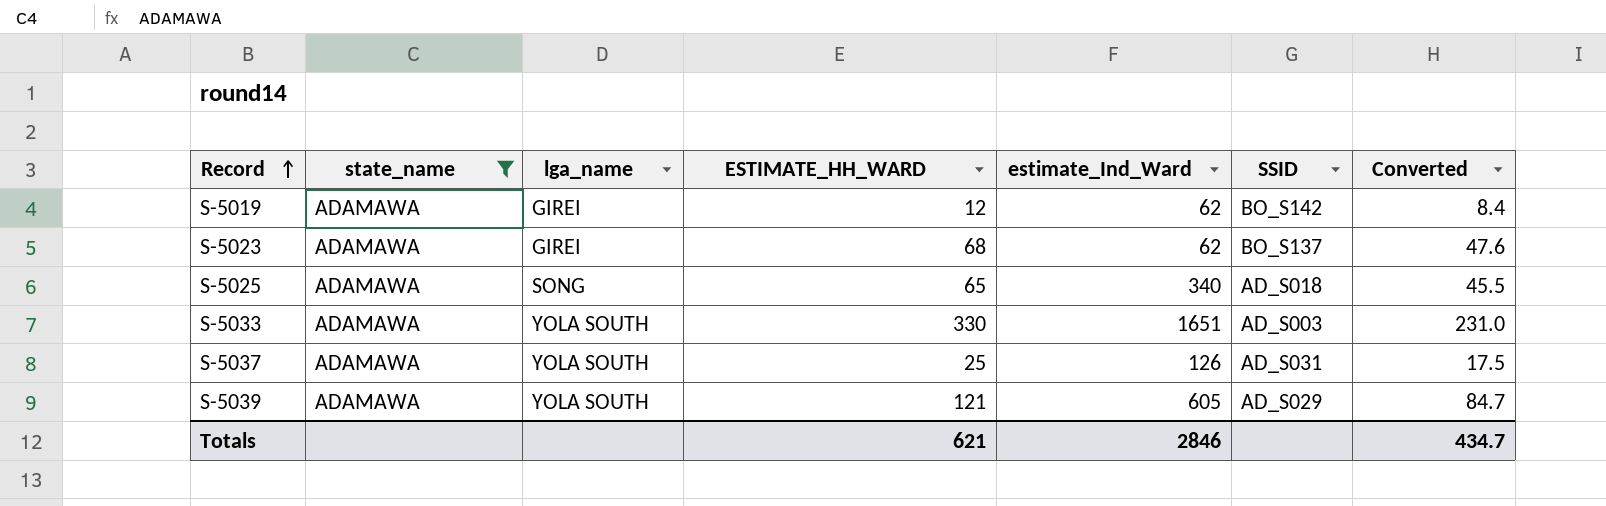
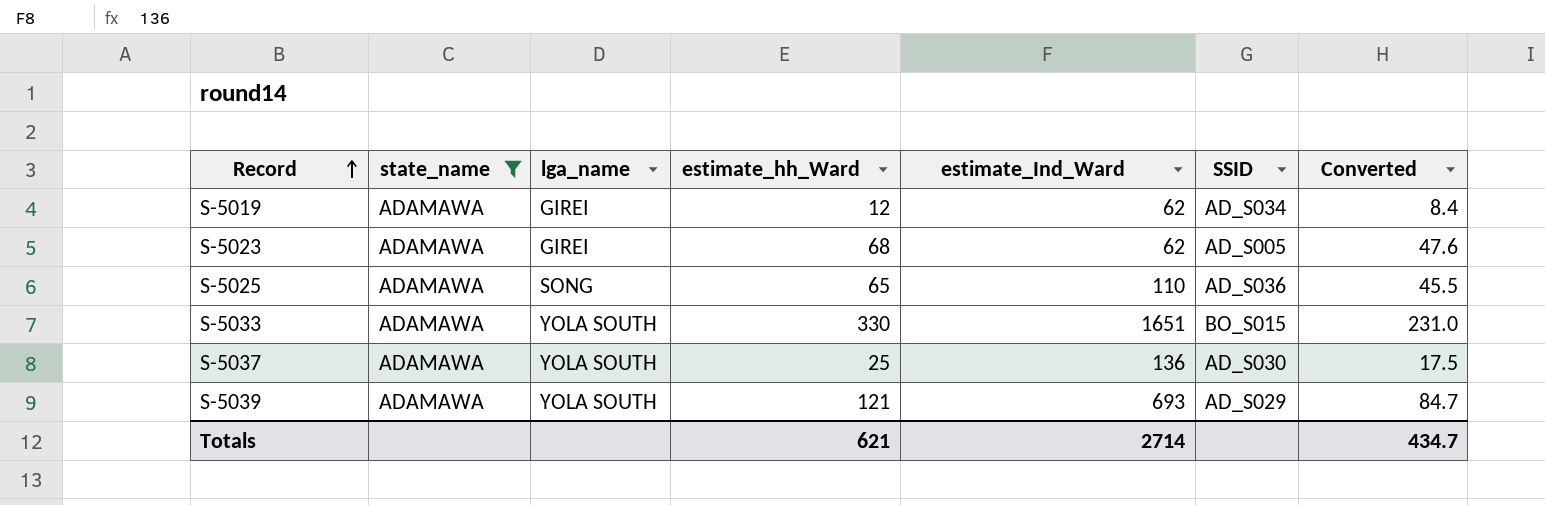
column name: ESTIMATE_HH_WARD -> estimate_hh_Ward
S-5019 | SSID: BO_S142 -> AD_S034
S-5023 | SSID: BO_S137 -> AD_S005
S-5025 | estimate_Ind_Ward: 340 -> 110
S-5025 | SSID: AD_S018 -> AD_S036
S-5033 | SSID: AD_S003 -> BO_S015
S-5037 | estimate_Ind_Ward: 126 -> 136
S-5037 | SSID: AD_S031 -> AD_S030
S-5039 | estimate_Ind_Ward: 605 -> 693
Totals | estimate_Ind_Ward: 2846 -> 2714

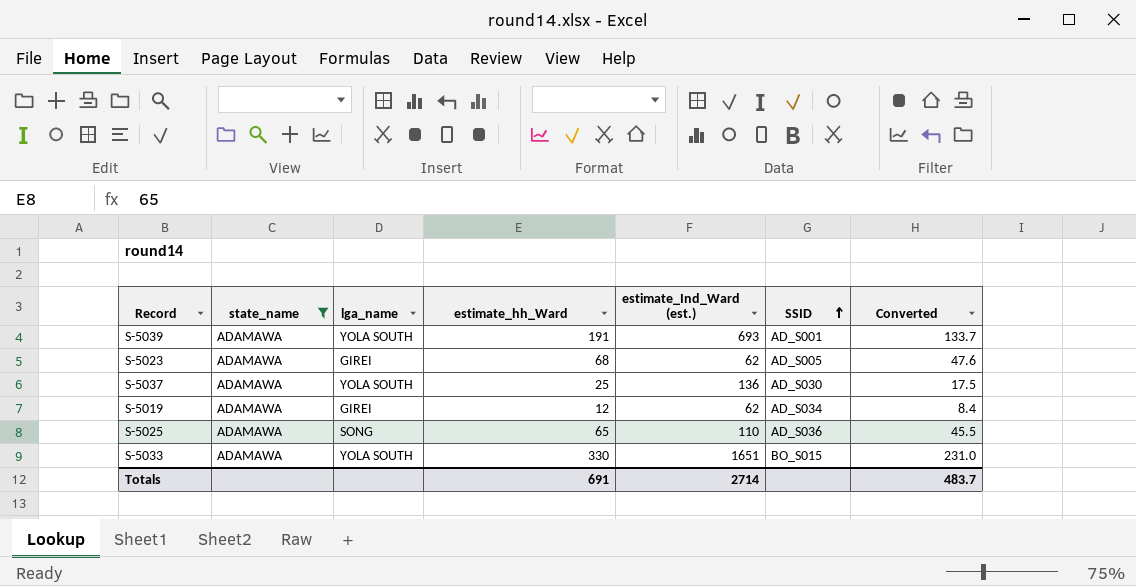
row order: Record ascending -> SSID ascending
column name: estimate_Ind_Ward -> estimate_Ind_Ward (est.)
S-5039 | estimate_hh_Ward: 121 -> 191
S-5039 | SSID: AD_S029 -> AD_S001
S-5039 | Converted: 84.7 -> 133.7
Totals | estimate_hh_Ward: 621 -> 691
Totals | Converted: 434.7 -> 483.7

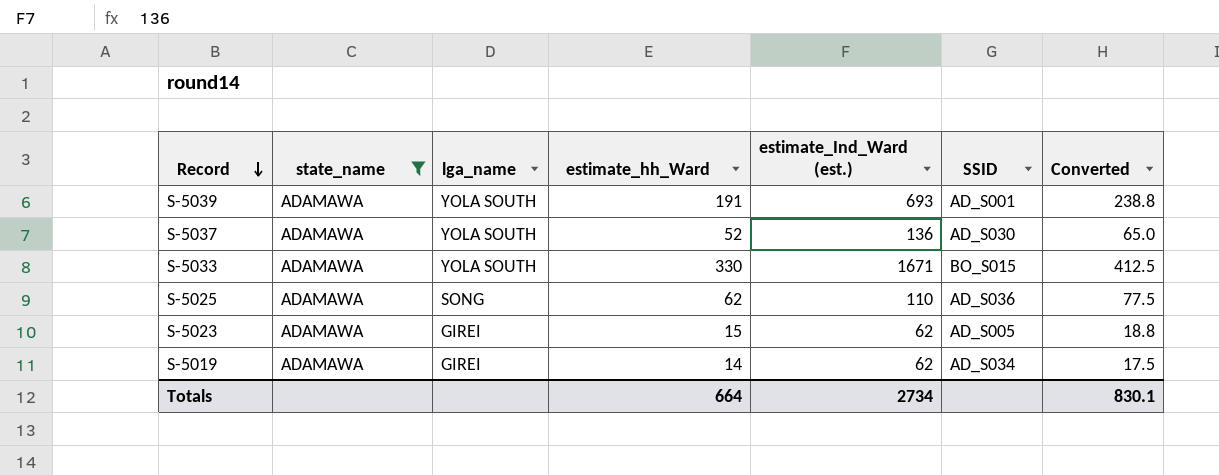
row order: SSID ascending -> Record descending
column Converted | formula: [estimate_hh_Ward] * 0.7 -> [estimate_hh_Ward] * 1.25
S-5037 | estimate_hh_Ward: 25 -> 52
S-5033 | estimate_Ind_Ward (est.): 1651 -> 1671
S-5025 | estimate_hh_Ward: 65 -> 62
S-5023 | estimate_hh_Ward: 68 -> 15
S-5019 | estimate_hh_Ward: 12 -> 14
Totals | estimate_hh_Ward: 691 -> 664
Totals | estimate_Ind_Ward (est.): 2714 -> 2734
Totals | Converted: 483.7 -> 830.1

